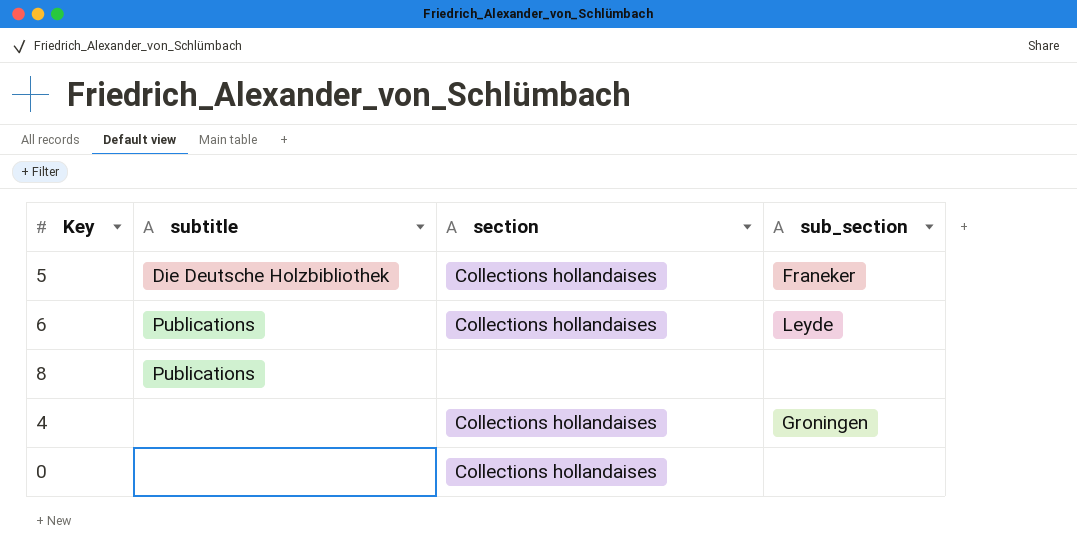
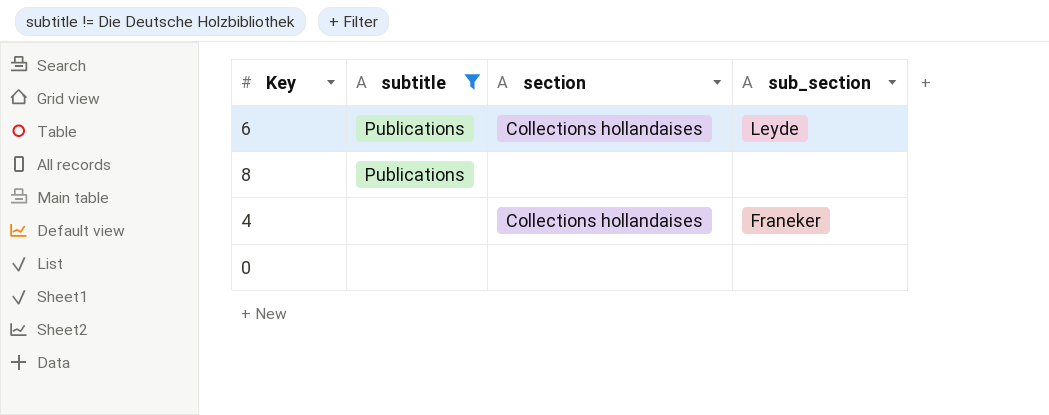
filter: none -> subtitle != Die Deutsche Holzbibliothek
4 | sub_section: Groningen -> Franeker
0 | section: Collections hollandaises -> none

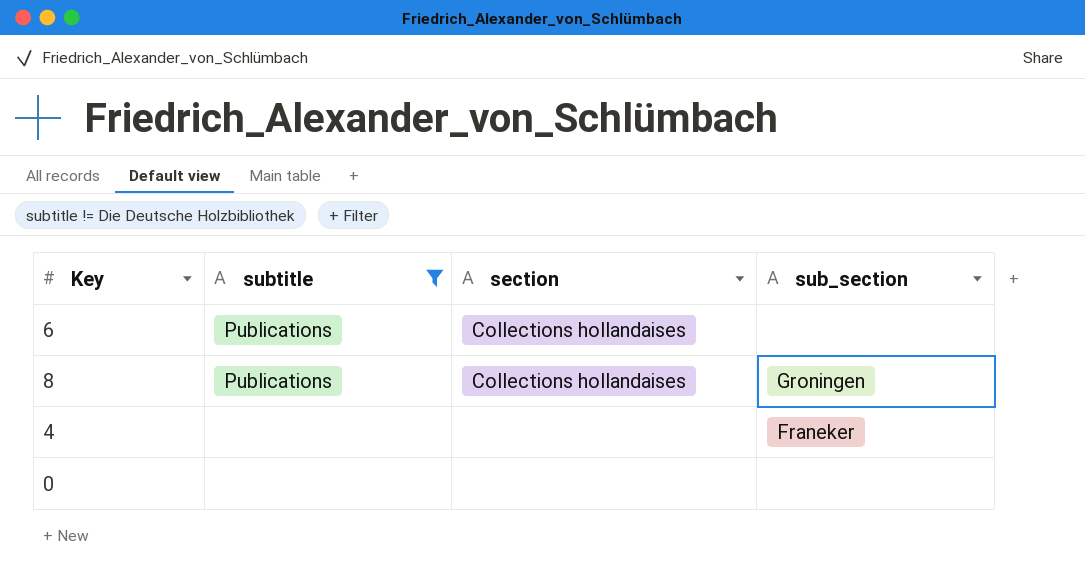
6 | sub_section: Leyde -> none
8 | section: none -> Collections hollandaises
8 | sub_section: none -> Groningen
4 | section: Collections hollandaises -> none

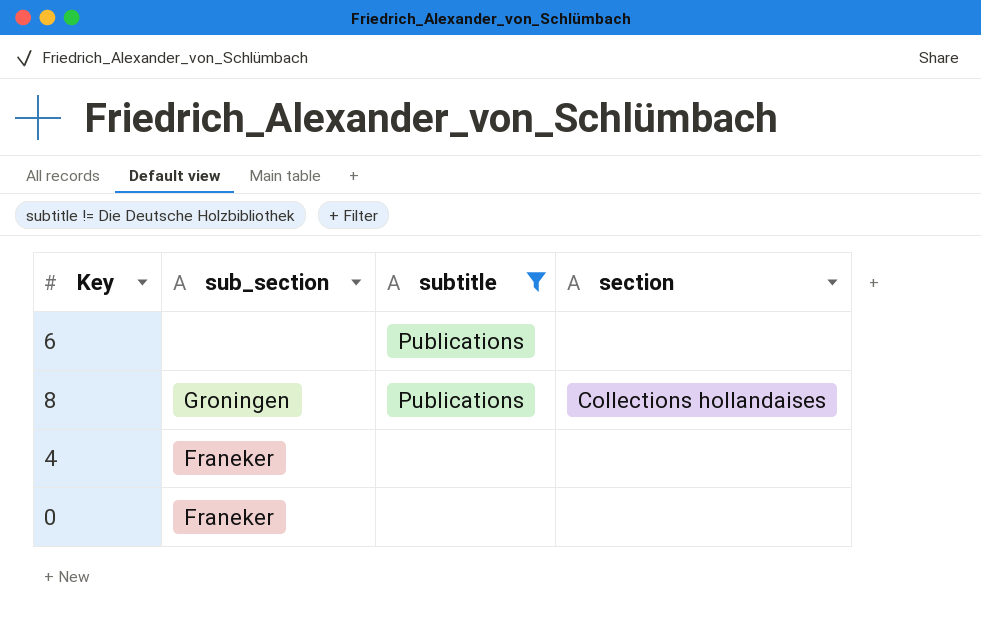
column sub_section | position: 4 -> 2
6 | section: Collections hollandaises -> none
0 | sub_section: none -> Franeker

